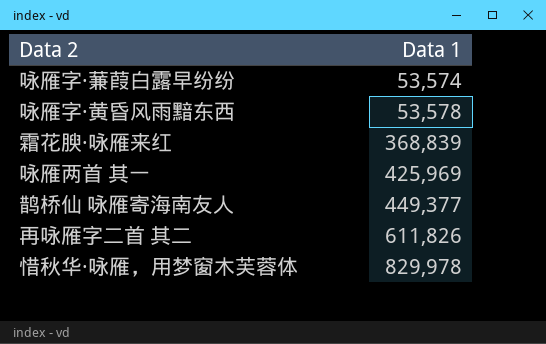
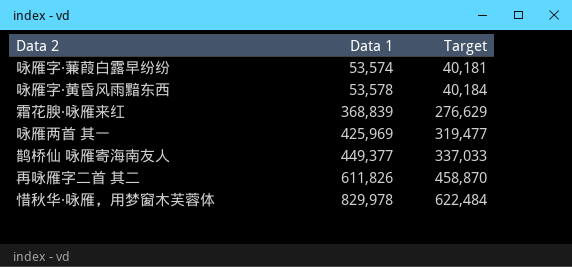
column Target | formula: none -> [Data 1] * 0.75

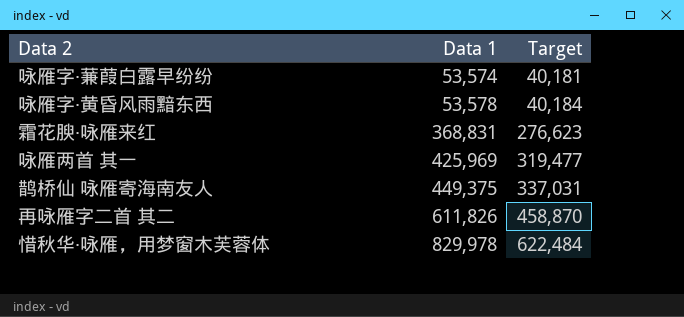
霜花腴·咏雁来红 | Data 1: 368,839 -> 368,831
霜花腴·咏雁来红 | Target: 276,629 -> 276,623
鹊桥仙 咏雁寄海南友人 | Data 1: 449,377 -> 449,375
鹊桥仙 咏雁寄海南友人 | Target: 337,033 -> 337,031

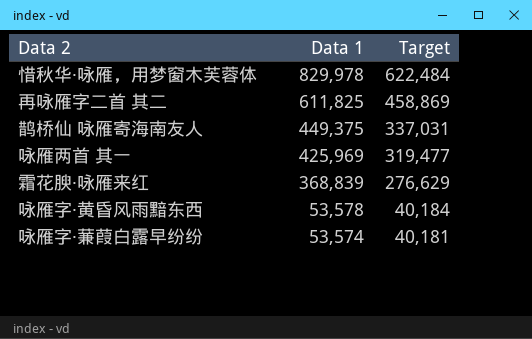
row order: Data 1 ascending -> Data 1 descending
再咏雁字二首 其二 | Data 1: 611,826 -> 611,825
再咏雁字二首 其二 | Target: 458,870 -> 458,869
霜花腴·咏雁来红 | Data 1: 368,831 -> 368,839
霜花腴·咏雁来红 | Target: 276,623 -> 276,629

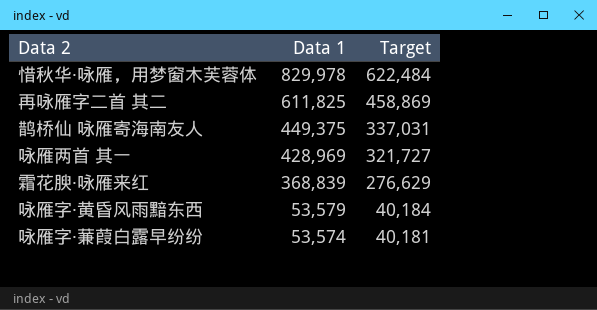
咏雁两首 其一 | Data 1: 425,969 -> 428,969
咏雁两首 其一 | Target: 319,477 -> 321,727
咏雁字·黄昏风雨黯东西 | Data 1: 53,578 -> 53,579

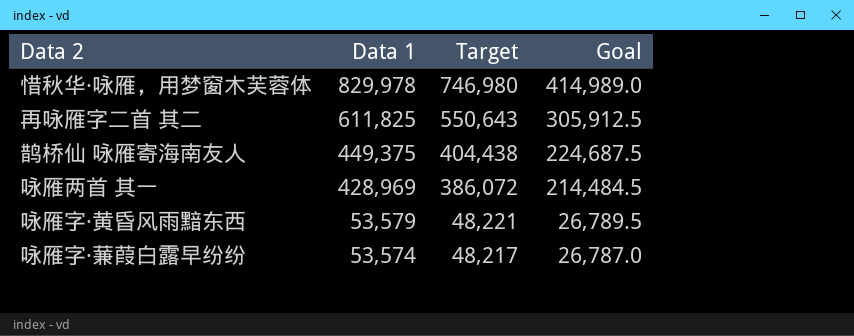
column Target | formula: [Data 1] * 0.75 -> [Data 1] * 0.9
column Goal | formula: none -> [Data 1] * 0.5
row 霜花腴·咏雁来红: 368,839 | 276,629 -> none

